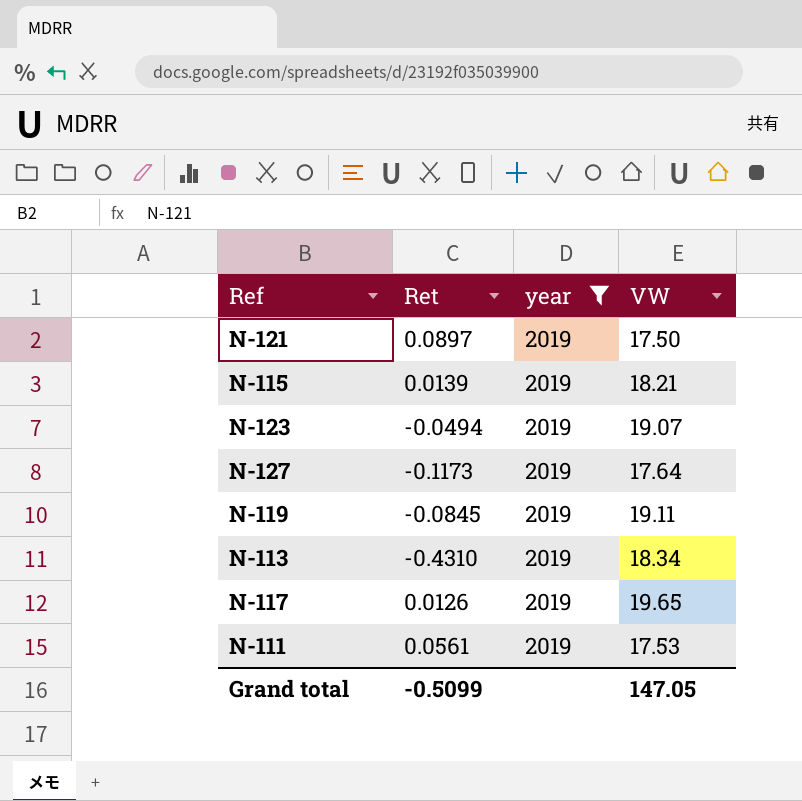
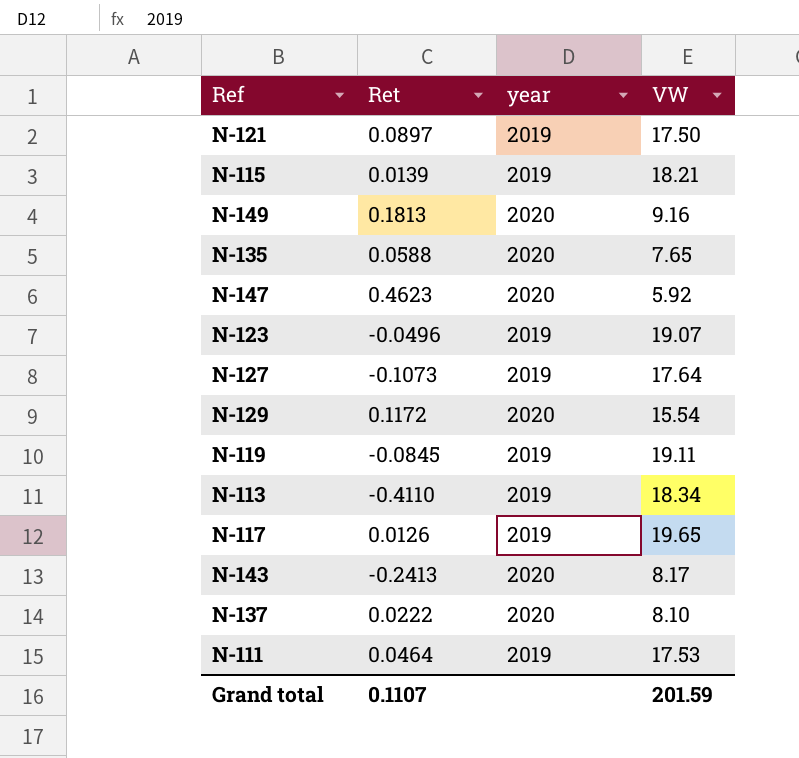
filter: year = 2019 -> none
N-123 | Ret: -0.0494 -> -0.0496
N-127 | Ret: -0.1173 -> -0.1073
N-113 | Ret: -0.4310 -> -0.4110
N-111 | Ret: 0.0561 -> 0.0464
Grand total | Ret: -0.5099 -> 0.1107
Grand total | VW: 147.05 -> 201.59

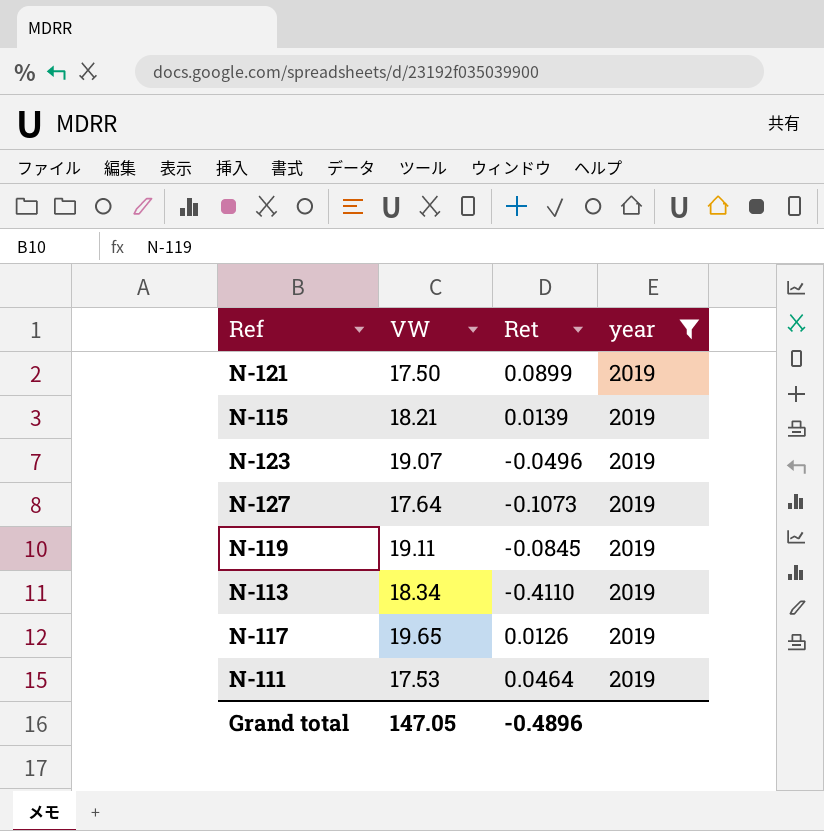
filter: none -> year = 2019
column VW | position: 4 -> 2
N-121 | Ret: 0.0897 -> 0.0899
Grand total | VW: 201.59 -> 147.05
Grand total | Ret: 0.1107 -> -0.4896

